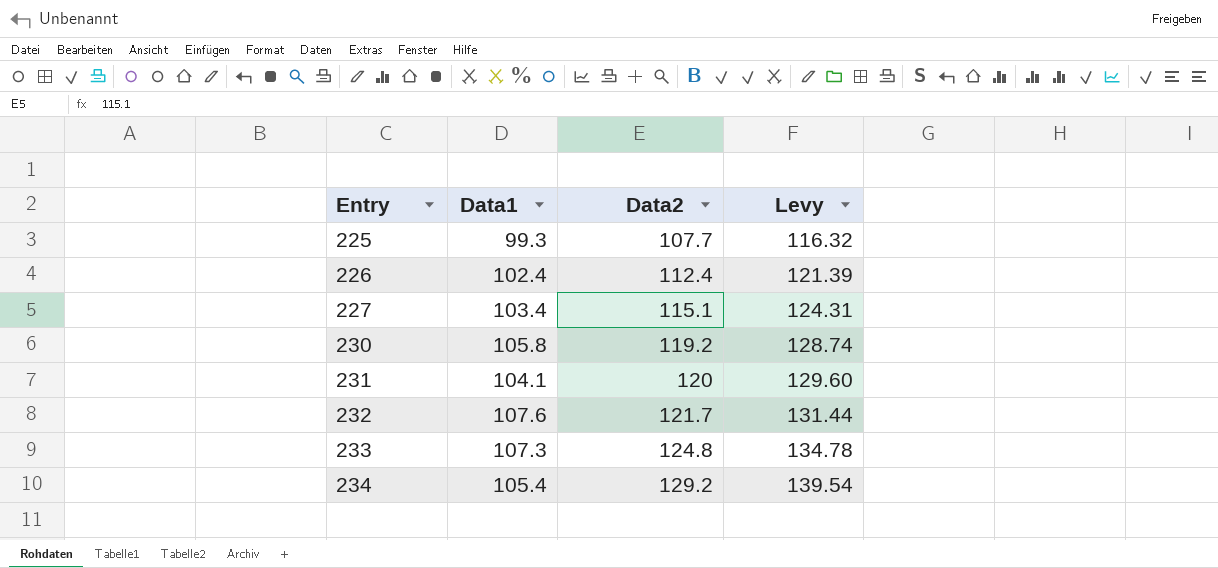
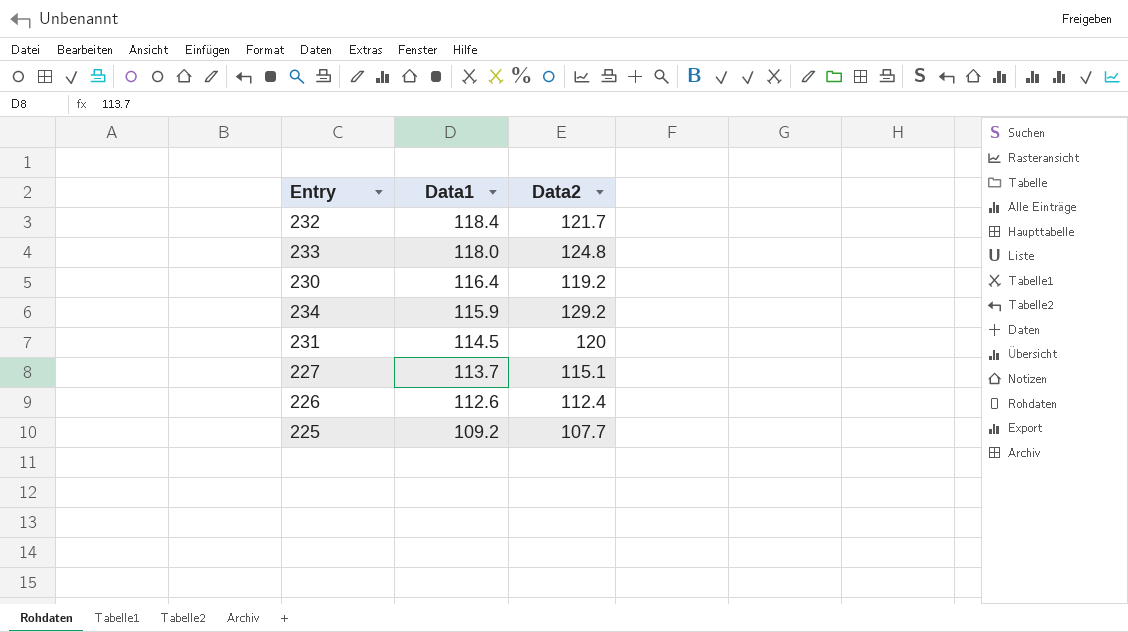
row order: Entry ascending -> Data1 descending
column Levy | formula: [Data2] * 1.08 -> none
232 | Data1: 107.6 -> 118.4
233 | Data1: 107.3 -> 118.0
230 | Data1: 105.8 -> 116.4
234 | Data1: 105.4 -> 115.9
231 | Data1: 104.1 -> 114.5
227 | Data1: 103.4 -> 113.7
226 | Data1: 102.4 -> 112.6
225 | Data1: 99.3 -> 109.2

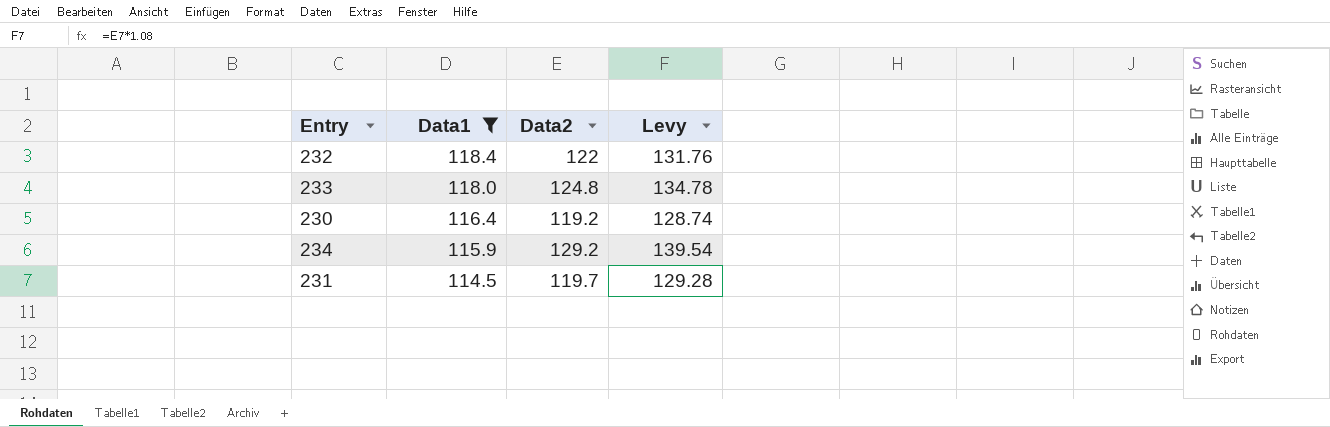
filter: none -> Data1 >= 114.5
column Levy | formula: none -> [Data2] * 1.08
232 | Data2: 121.7 -> 122
231 | Data2: 120 -> 119.7

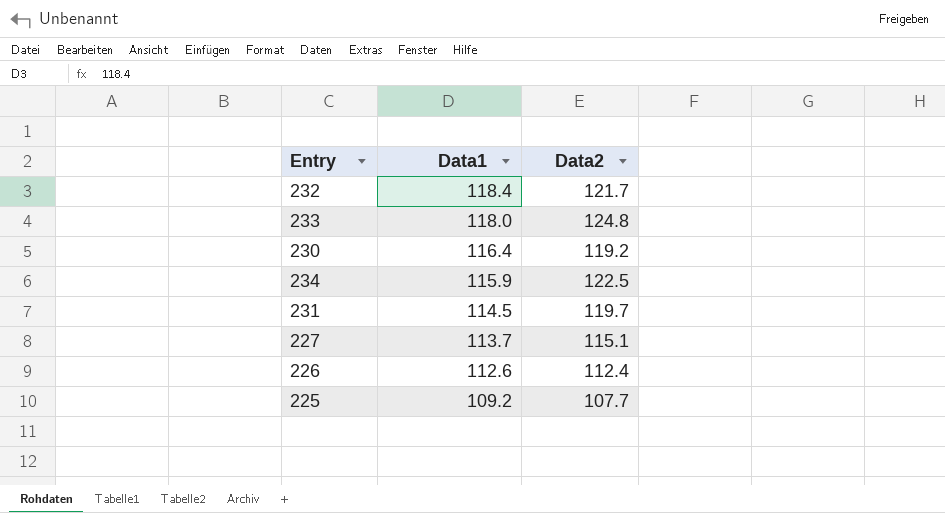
filter: Data1 >= 114.5 -> none
column Levy | formula: [Data2] * 1.08 -> none
232 | Data2: 122 -> 121.7
234 | Data2: 129.2 -> 122.5

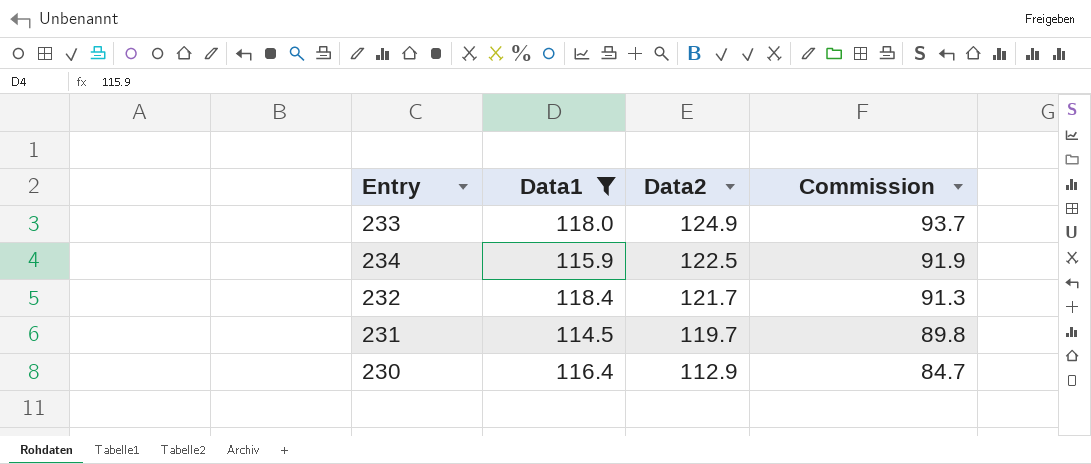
filter: none -> Data1 >= 114.5
row order: Data1 descending -> Data2 descending
column Commission | formula: none -> [Data2] * 0.75
233 | Data2: 124.8 -> 124.9
230 | Data2: 119.2 -> 112.9

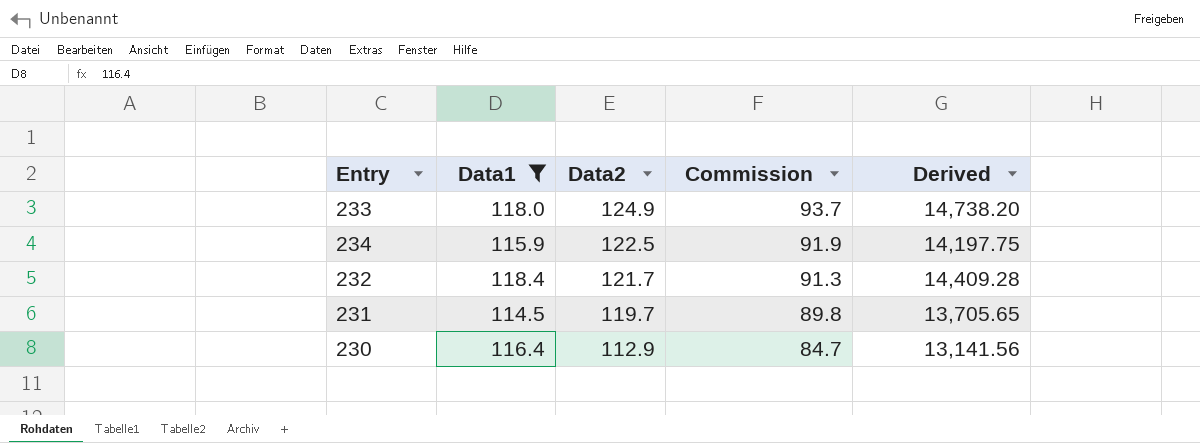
column Derived | formula: none -> [Data1] * [Data2]

